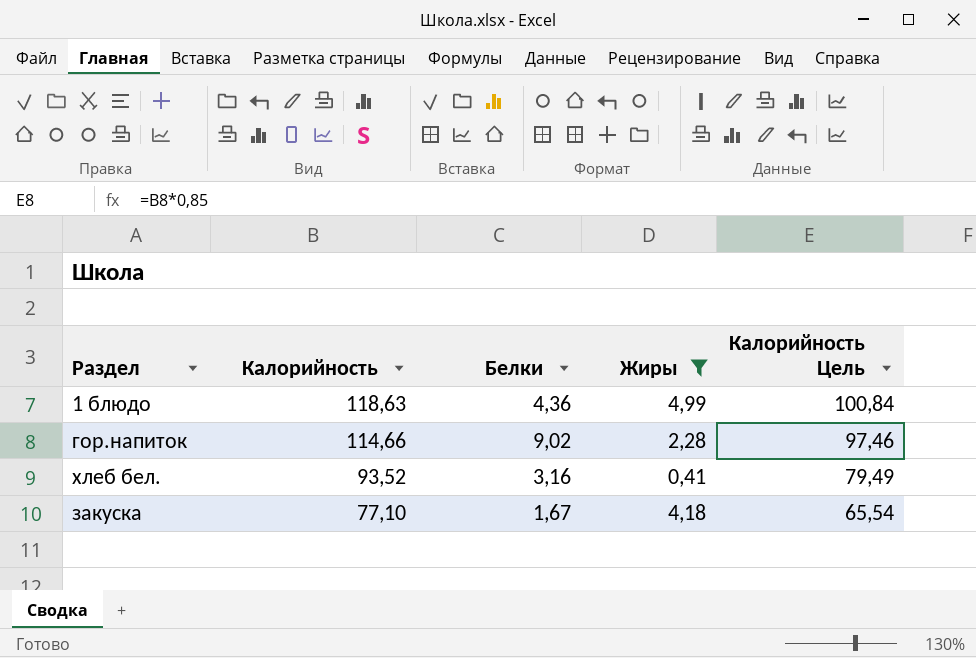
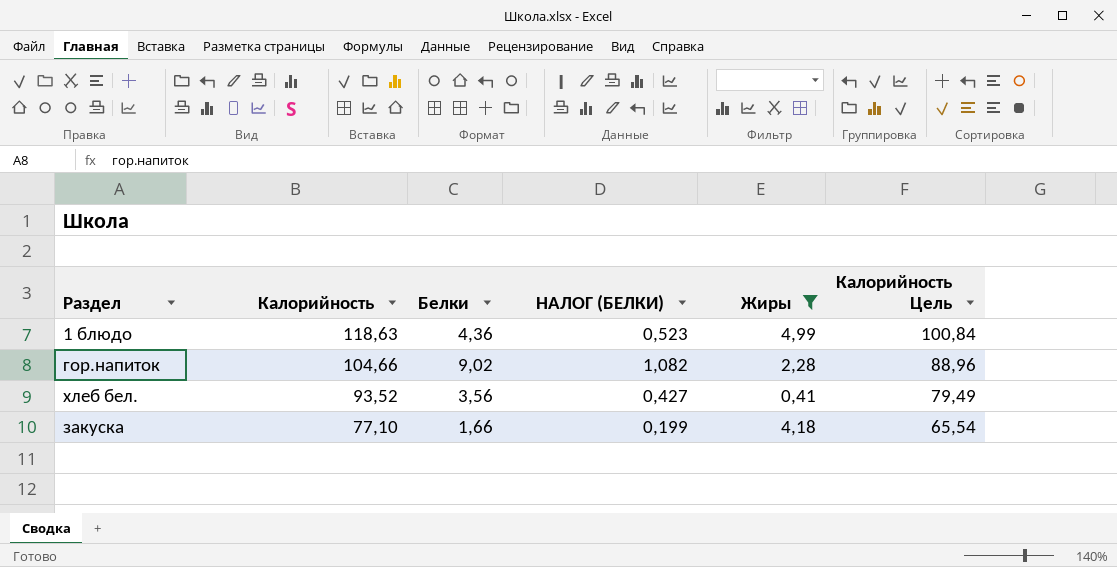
column НАЛОГ (БЕЛКИ) | formula: none -> [Белки] * 0,12
гор.напиток | Калорийность: 114,66 -> 104,66
гор.напиток | Калорийность Цель: 97,46 -> 88,96
хлеб бел. | Белки: 3,16 -> 3,56
закуска | Белки: 1,67 -> 1,66

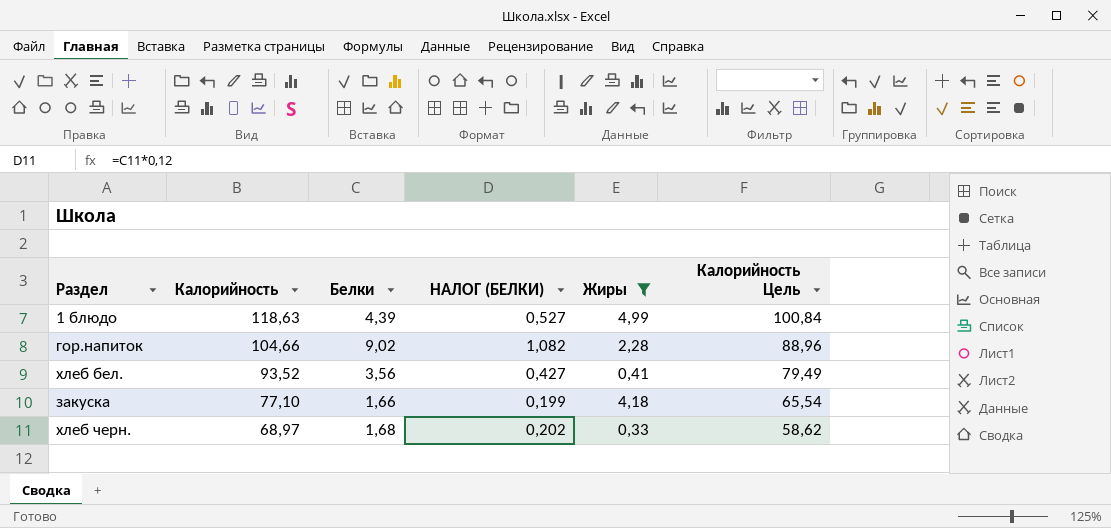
1 блюдо | Белки: 4,36 -> 4,39
1 блюдо | НАЛОГ (БЕЛКИ): 0,523 -> 0,527
row хлеб черн.: none -> 68,97 | 1,68 | 0,202 | 0,33 | 58,62

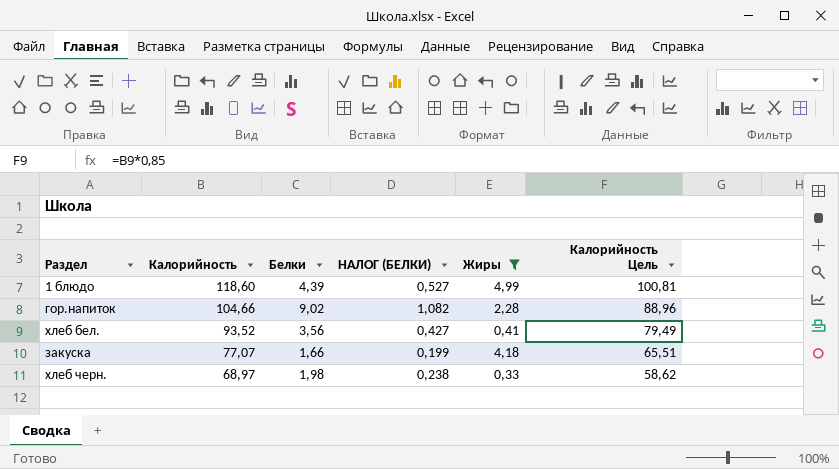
1 блюдо | Калорийность: 118,63 -> 118,60
1 блюдо | Калорийность Цель: 100,84 -> 100,81
закуска | Калорийность: 77,10 -> 77,07
закуска | Калорийность Цель: 65,54 -> 65,51
хлеб черн. | Белки: 1,68 -> 1,98
хлеб черн. | НАЛОГ (БЕЛКИ): 0,202 -> 0,238

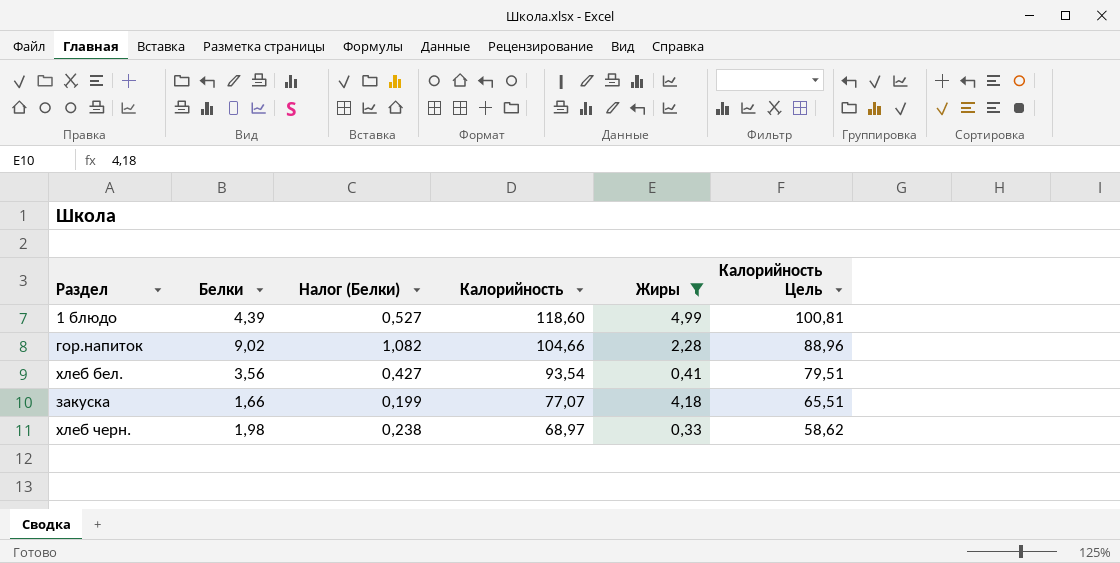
column name: НАЛОГ (БЕЛКИ) -> Налог (Белки)
column Калорийность | position: 2 -> 4
хлеб бел. | Калорийность: 93,52 -> 93,54
хлеб бел. | Калорийность Цель: 79,49 -> 79,51

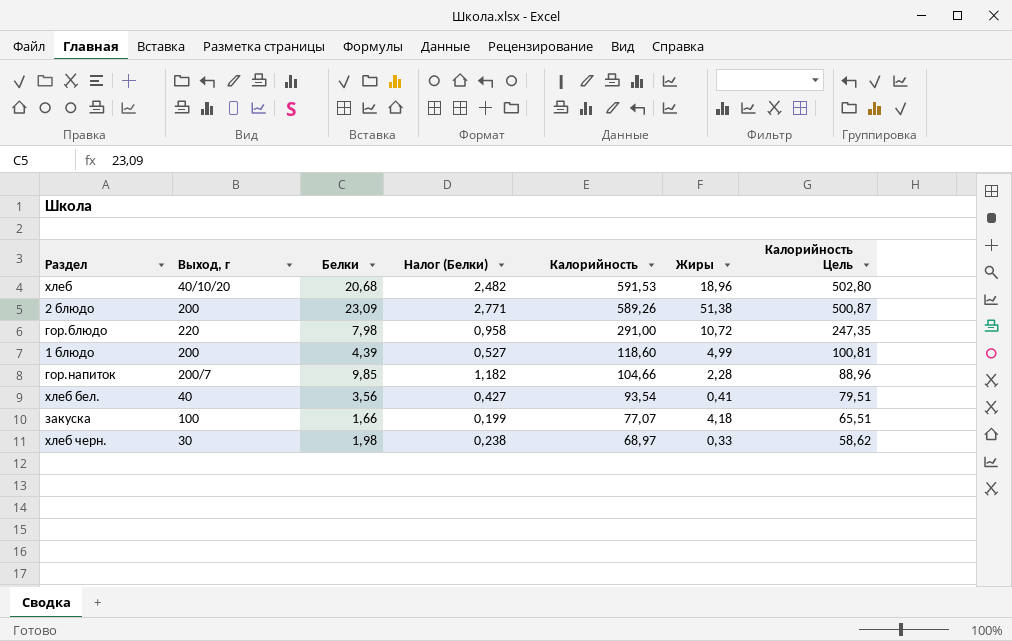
filter: Жиры <= 4,99 -> none
column Выход, г | position: none -> 2
гор.напиток | Белки: 9,02 -> 9,85
гор.напиток | Налог (Белки): 1,082 -> 1,182

